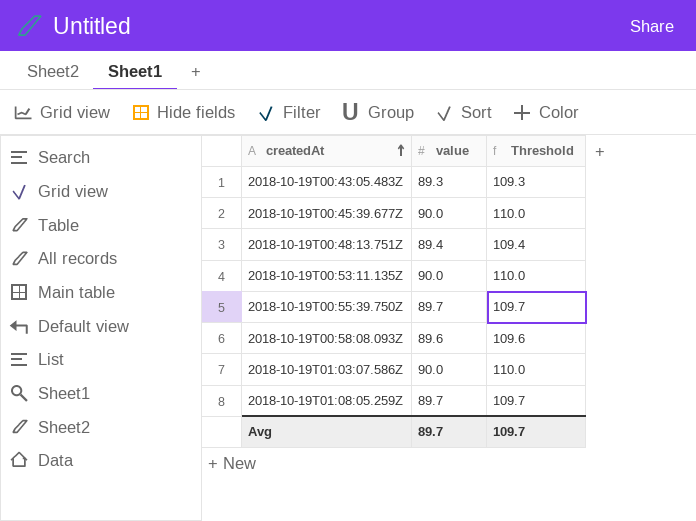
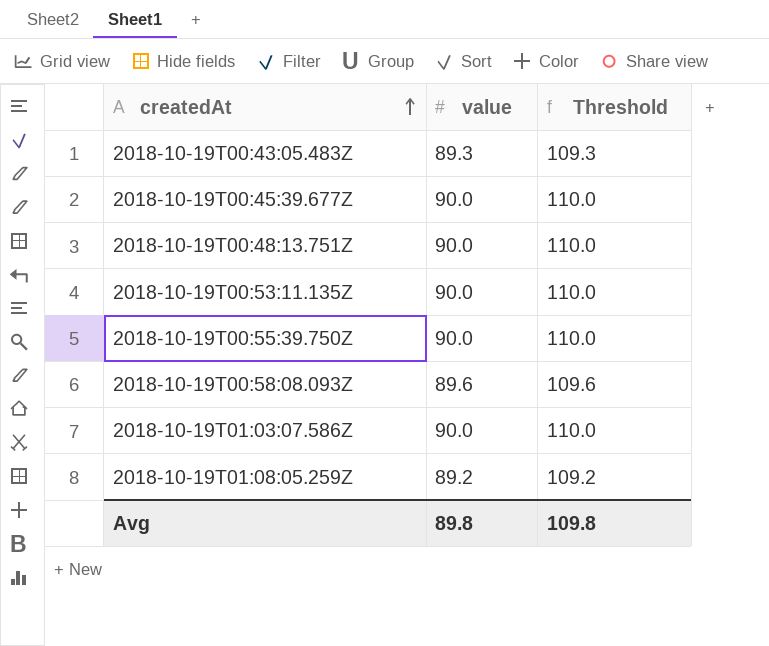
2018-10-19T00:48:13.751Z | value: 89.4 -> 90.0
2018-10-19T00:48:13.751Z | Threshold: 109.4 -> 110.0
2018-10-19T00:55:39.750Z | value: 89.7 -> 90.0
2018-10-19T00:55:39.750Z | Threshold: 109.7 -> 110.0
2018-10-19T01:08:05.259Z | value: 89.7 -> 89.2
2018-10-19T01:08:05.259Z | Threshold: 109.7 -> 109.2
Avg | value: 89.7 -> 89.8
Avg | Threshold: 109.7 -> 109.8

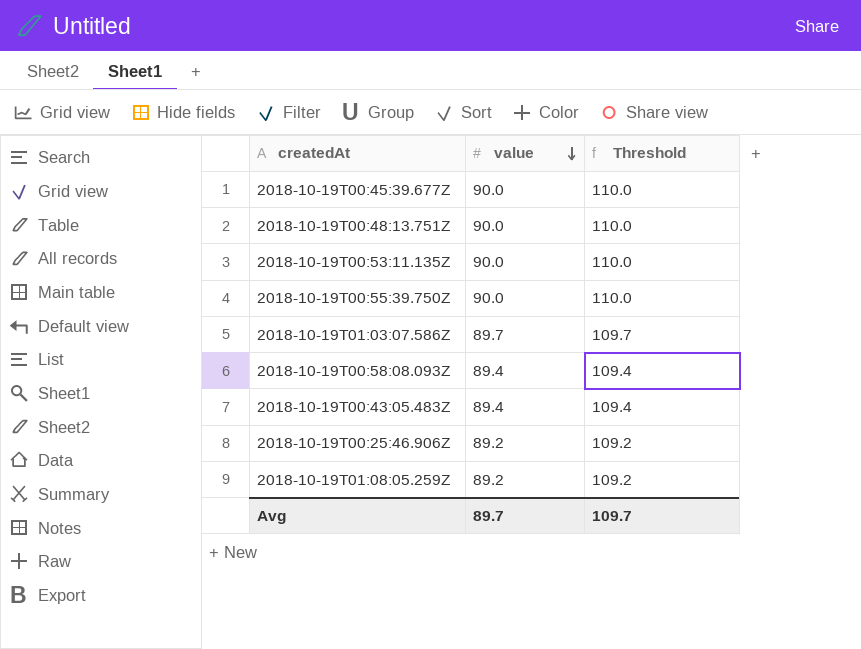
row order: createdAt ascending -> value descending
2018-10-19T01:03:07.586Z | value: 90.0 -> 89.7
2018-10-19T01:03:07.586Z | Threshold: 110.0 -> 109.7
2018-10-19T00:58:08.093Z | value: 89.6 -> 89.4
2018-10-19T00:58:08.093Z | Threshold: 109.6 -> 109.4
2018-10-19T00:43:05.483Z | value: 89.3 -> 89.4
2018-10-19T00:43:05.483Z | Threshold: 109.3 -> 109.4
row 2018-10-19T00:25:46.906Z: none -> 89.2 | 109.2
Avg | value: 89.8 -> 89.7
Avg | Threshold: 109.8 -> 109.7

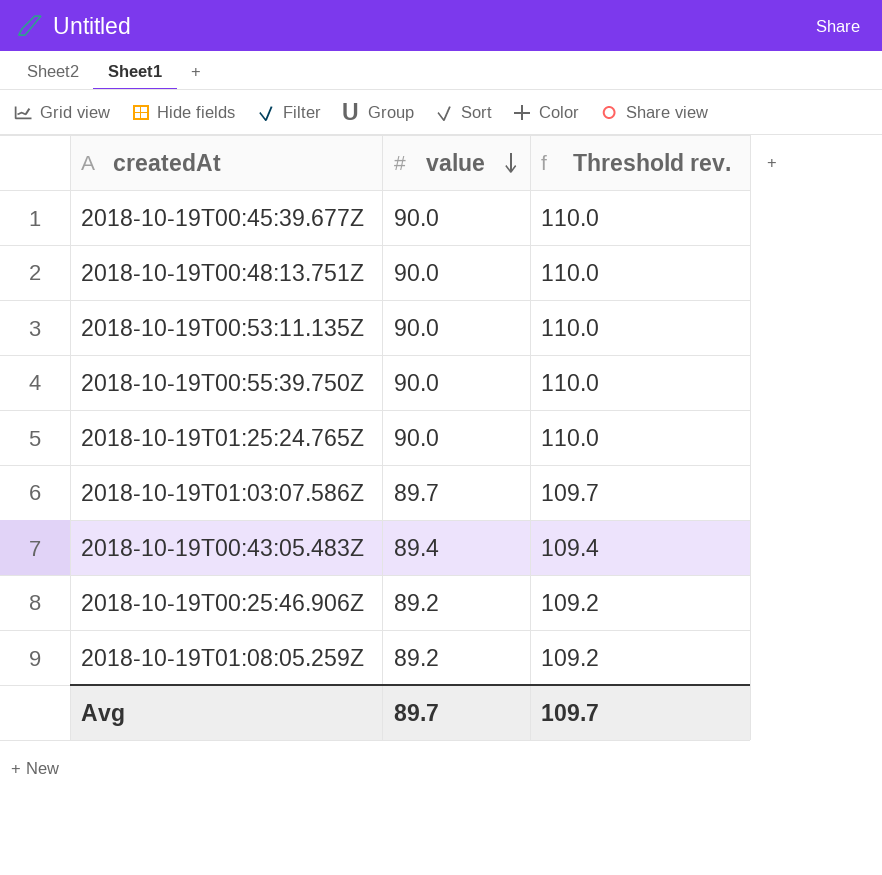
column name: Threshold -> Threshold rev.
row 2018-10-19T00:58:08.093Z: 89.4 | 109.4 -> none
row 2018-10-19T01:25:24.765Z: none -> 90.0 | 110.0

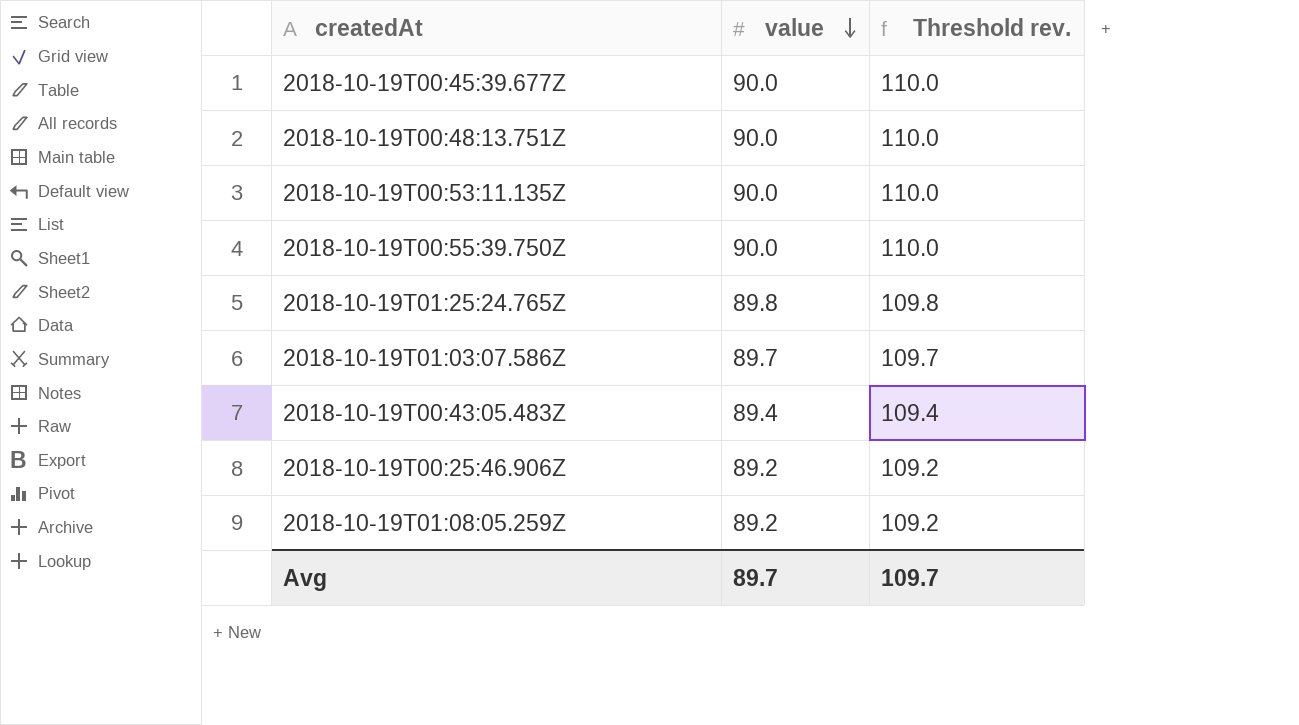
2018-10-19T01:25:24.765Z | value: 90.0 -> 89.8
2018-10-19T01:25:24.765Z | Threshold rev.: 110.0 -> 109.8

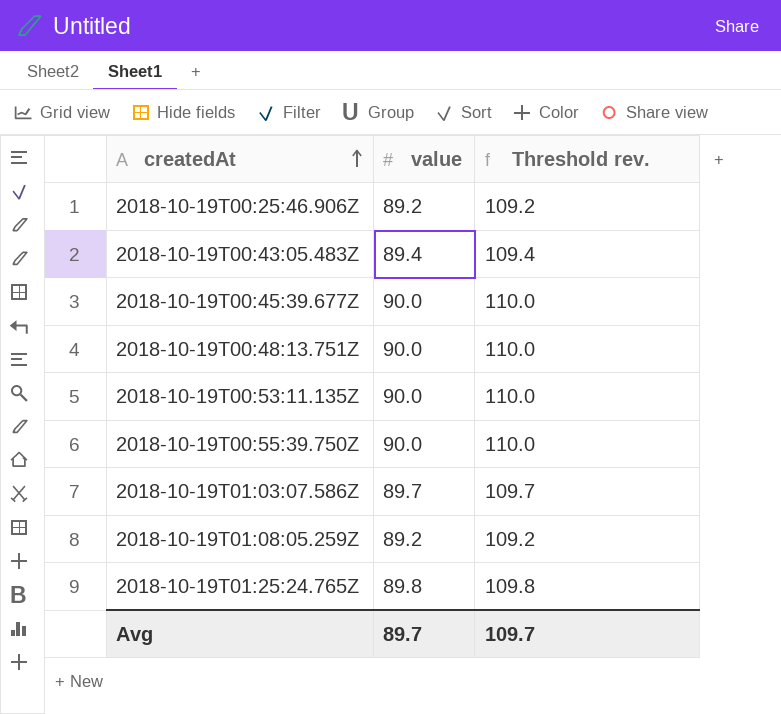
row order: value descending -> createdAt ascending

